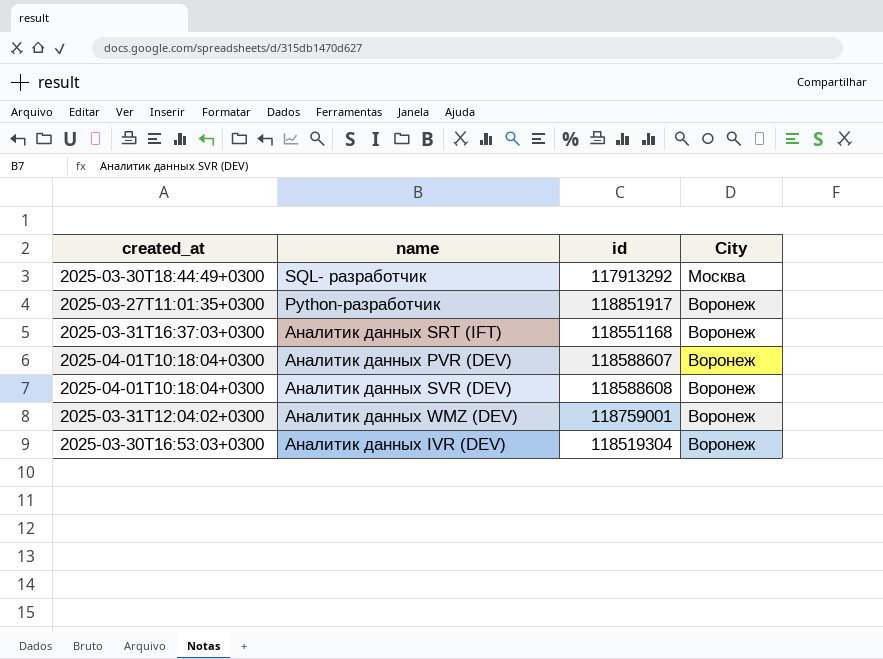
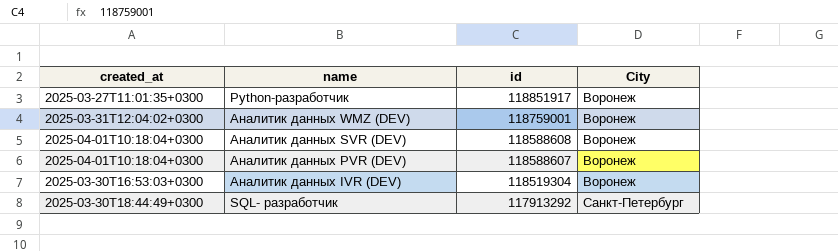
row order: City descending -> id descending
row Аналитик данных SRT (IFT): 2025-03-31T16:37:03+0300 | 118551168 | Воронеж -> none
SQL- разработчик | City: Москва -> Санкт-Петербург

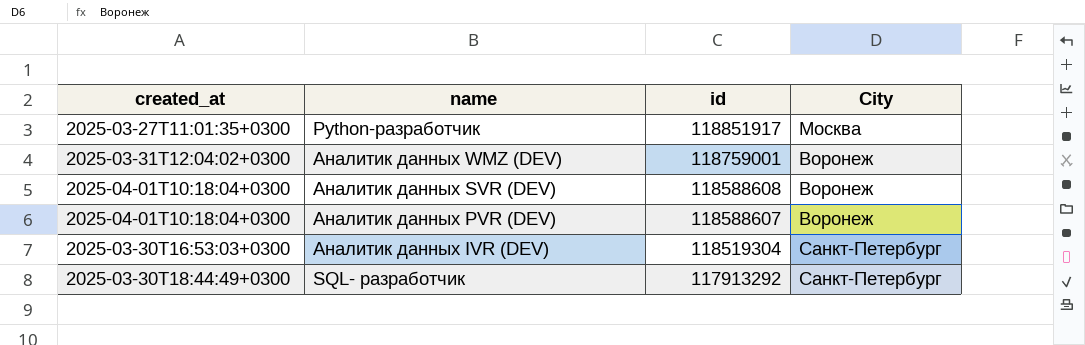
Python-разработчик | City: Воронеж -> Москва
Аналитик данных IVR (DEV) | City: Воронеж -> Санкт-Петербург

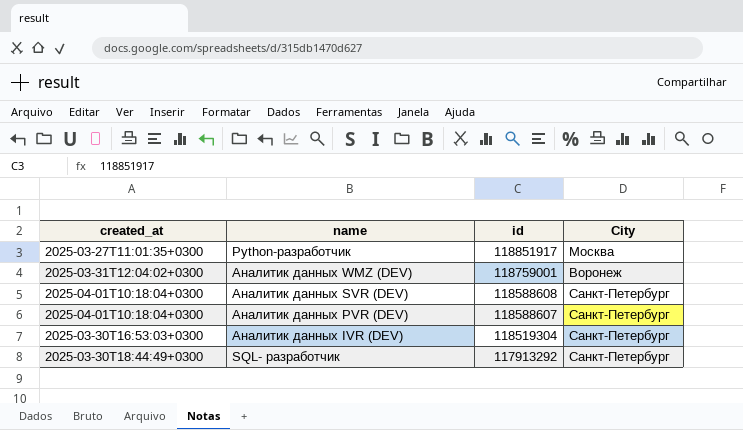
Аналитик данных SVR (DEV) | City: Воронеж -> Санкт-Петербург
Аналитик данных PVR (DEV) | City: Воронеж -> Санкт-Петербург

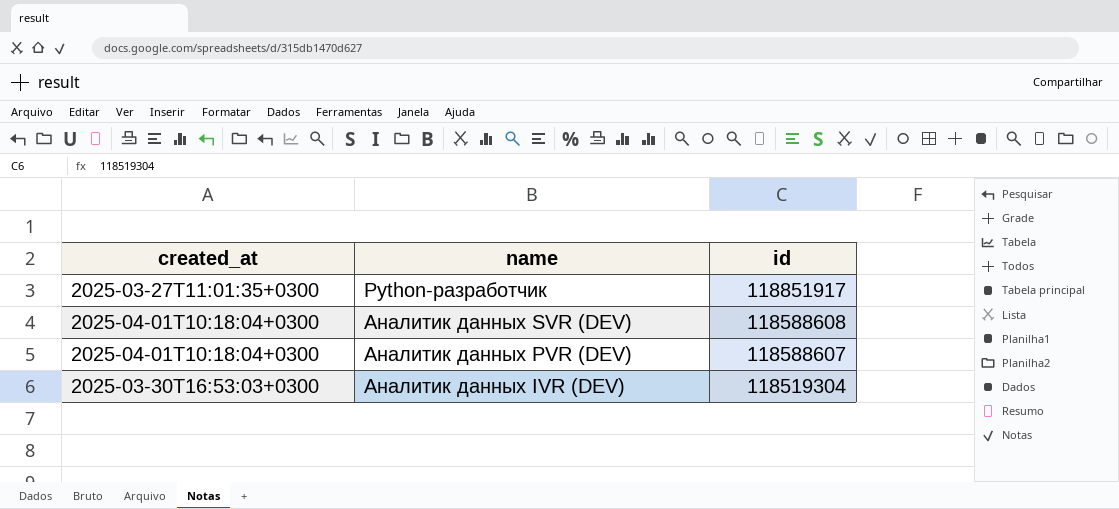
column City | position: 4 -> none
row Аналитик данных WMZ (DEV): 2025-03-31T12:04:02+0300 | 118759001 | Воронеж -> none
row SQL- разработчик: 2025-03-30T18:44:49+0300 | 117913292 | Санкт-Петербург -> none

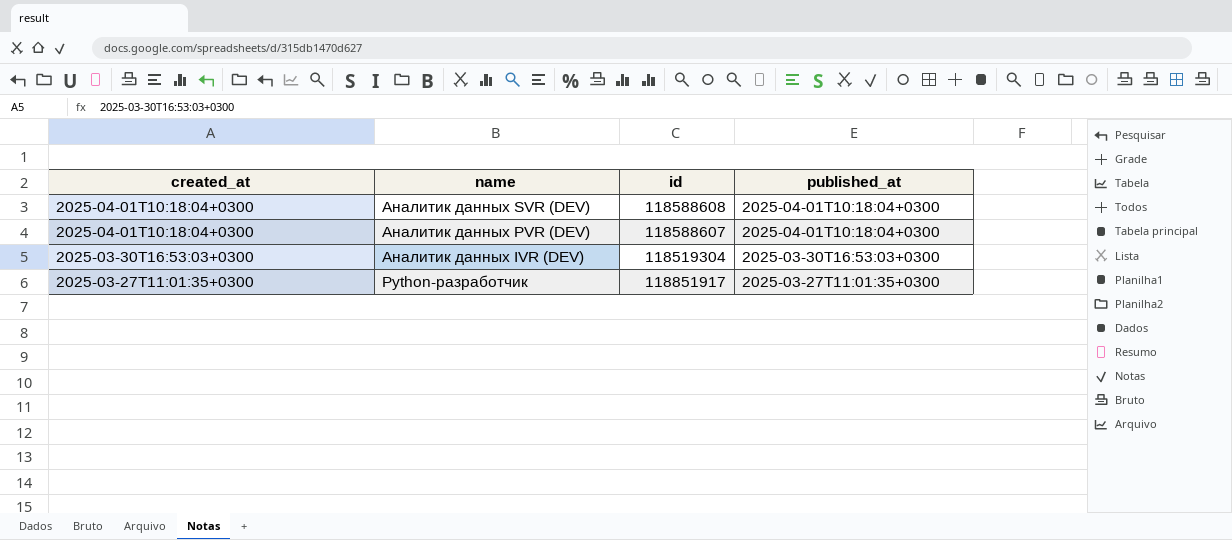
row order: id descending -> created_at descending
column published_at | position: none -> 4

